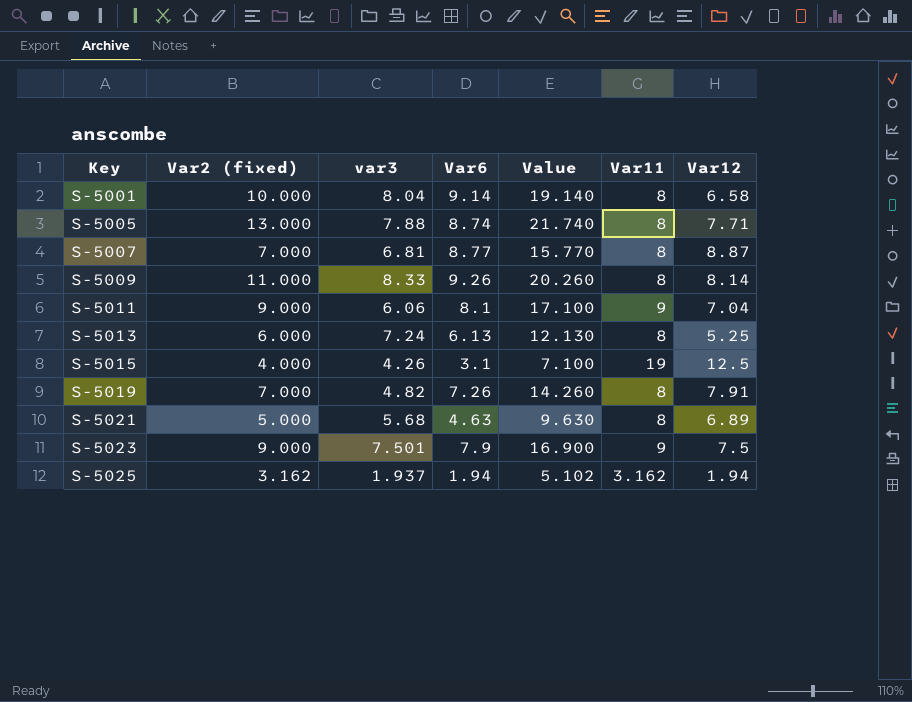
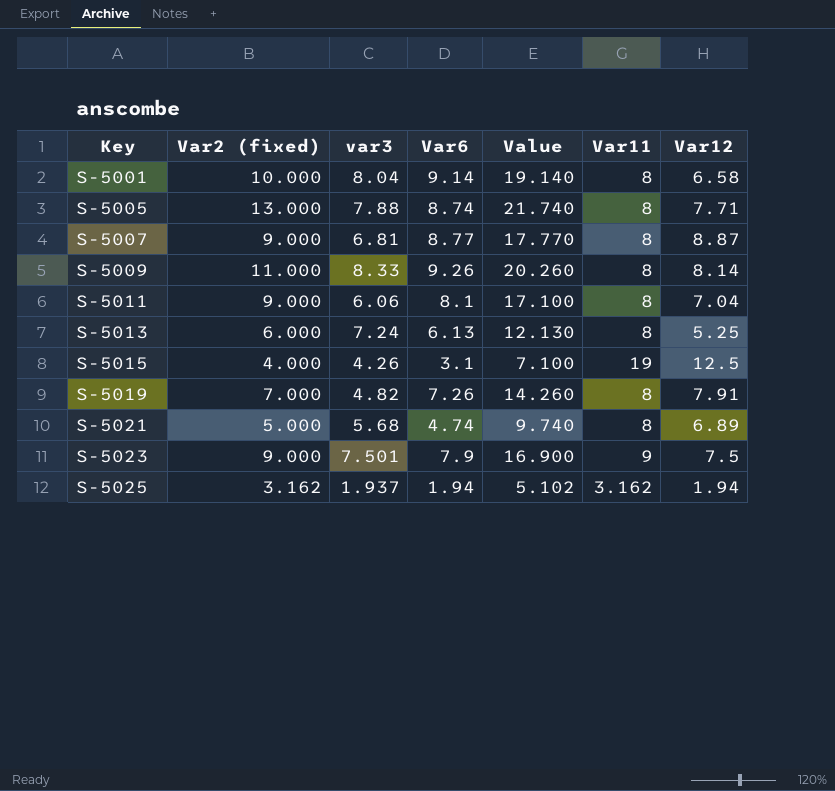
S-5007 | Var2 (fixed): 7.000 -> 9.000
S-5007 | Value: 15.770 -> 17.770
S-5011 | Var11: 9 -> 8
S-5021 | Var6: 4.63 -> 4.74
S-5021 | Value: 9.630 -> 9.740

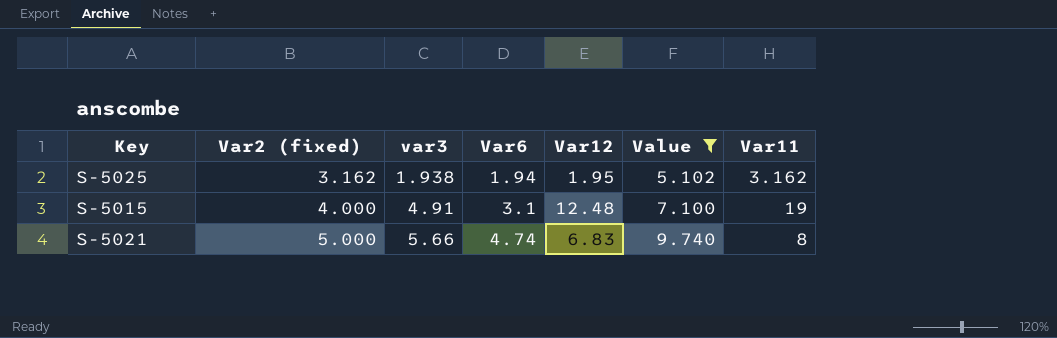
filter: none -> Value <= 9.740
row order: Key ascending -> Var2 (fixed) ascending
column Var12 | position: 7 -> 5
S-5025 | var3: 1.937 -> 1.938
S-5025 | Var12: 1.94 -> 1.95
S-5015 | var3: 4.26 -> 4.91
S-5015 | Var12: 12.5 -> 12.48
S-5021 | var3: 5.68 -> 5.66
S-5021 | Var12: 6.89 -> 6.83

